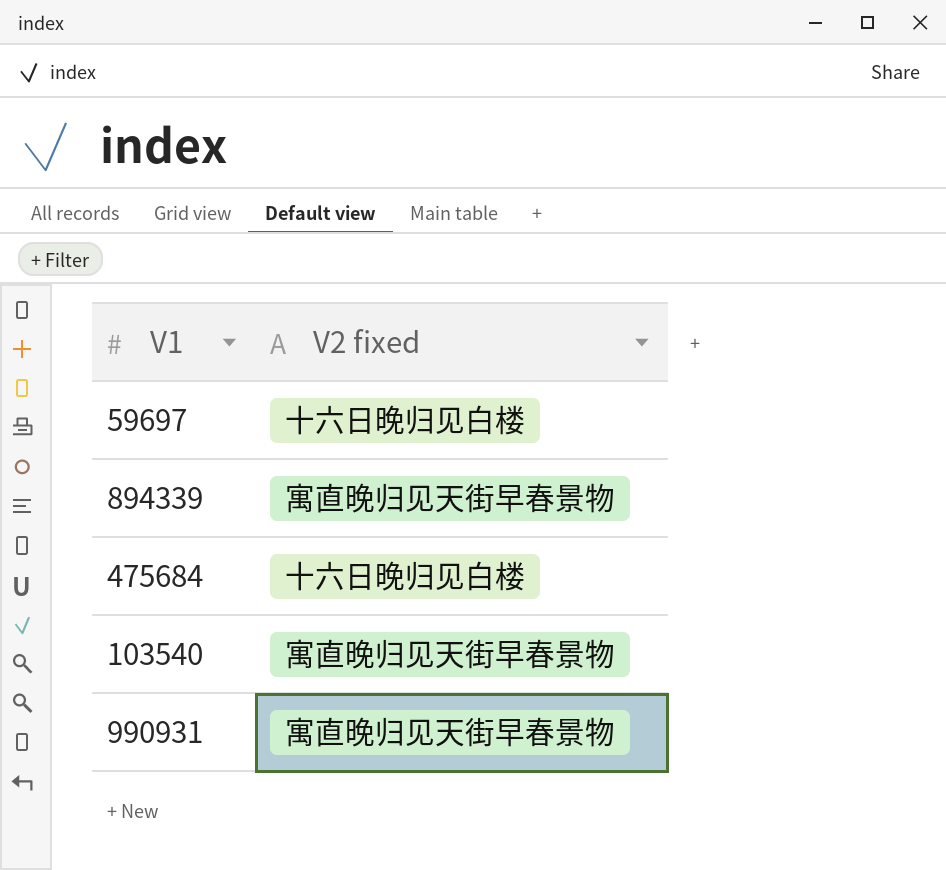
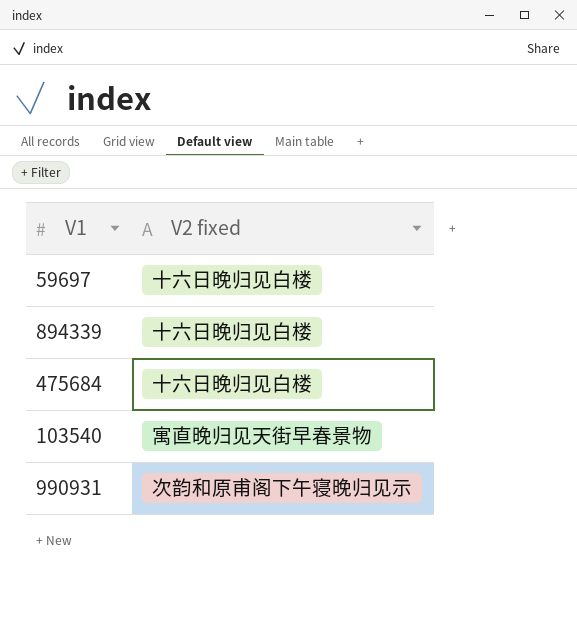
894339 | V2 fixed: 寓直晚归见天街早春景物 -> 十六日晚归见白楼
990931 | V2 fixed: 寓直晚归见天街早春景物 -> 次韵和原甫阁下午寝晚归见示

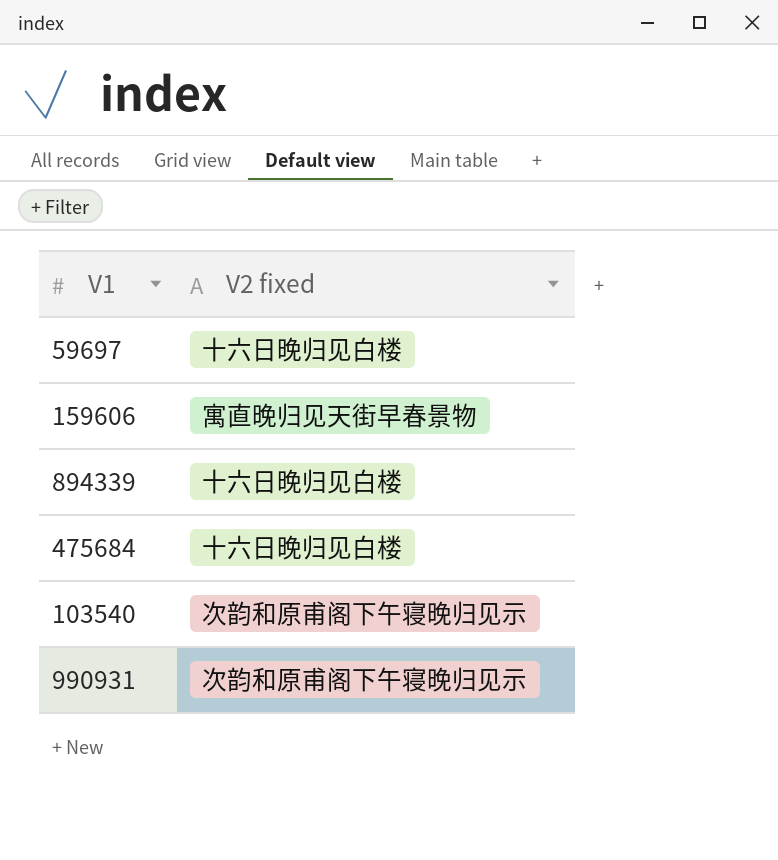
row 159606: none -> 寓直晚归见天街早春景物
103540 | V2 fixed: 寓直晚归见天街早春景物 -> 次韵和原甫阁下午寝晚归见示

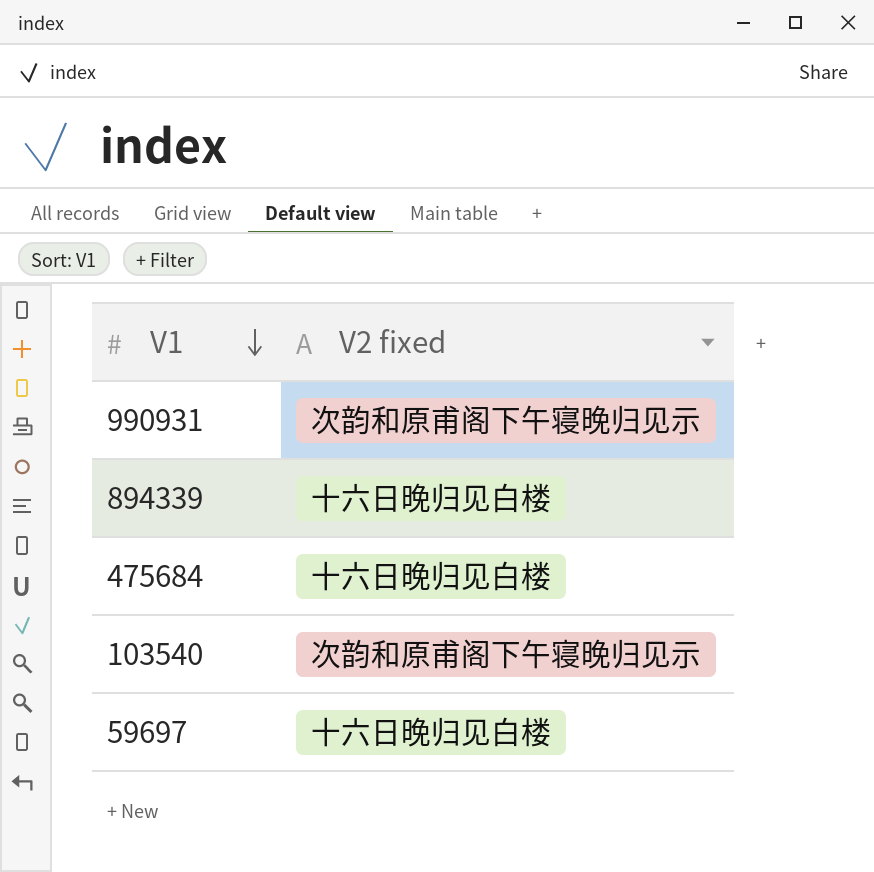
row order: none -> V1 descending
row 159606: 寓直晚归见天街早春景物 -> none

